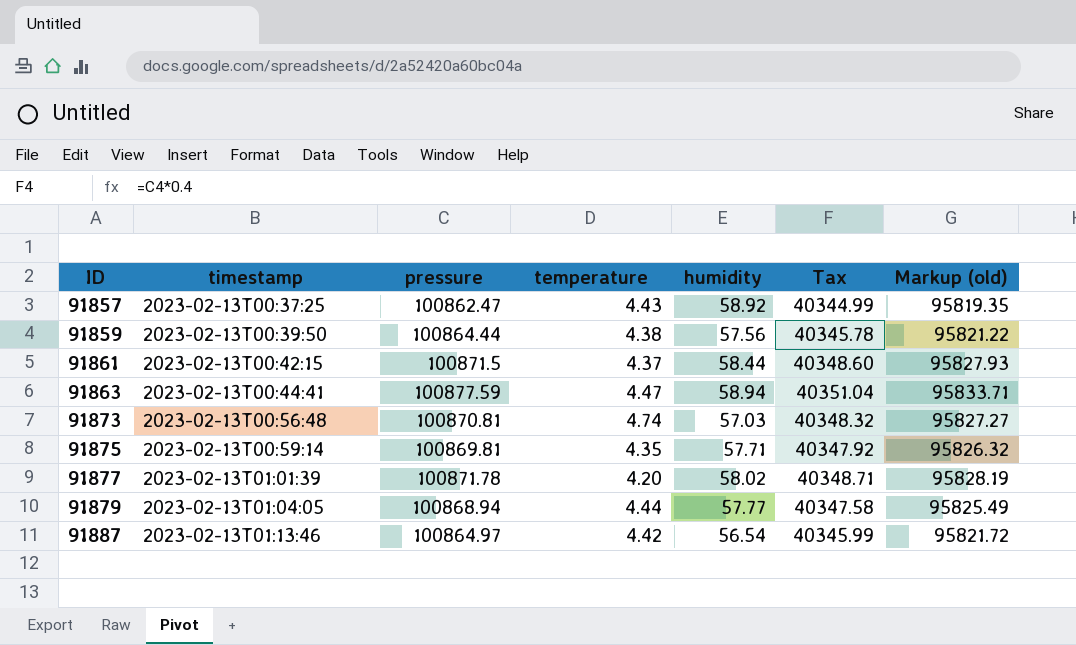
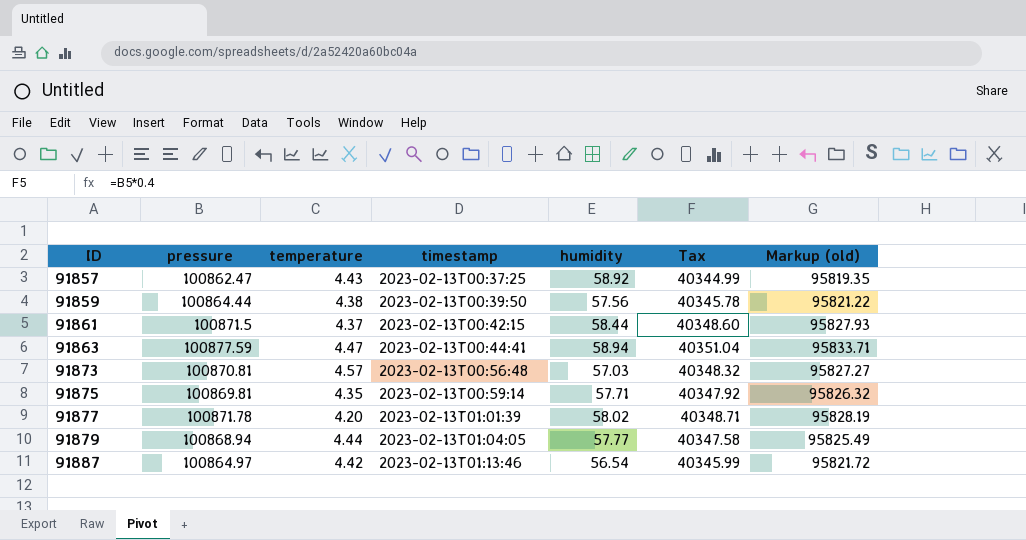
column timestamp | position: 2 -> 4
91873 | temperature: 4.74 -> 4.57

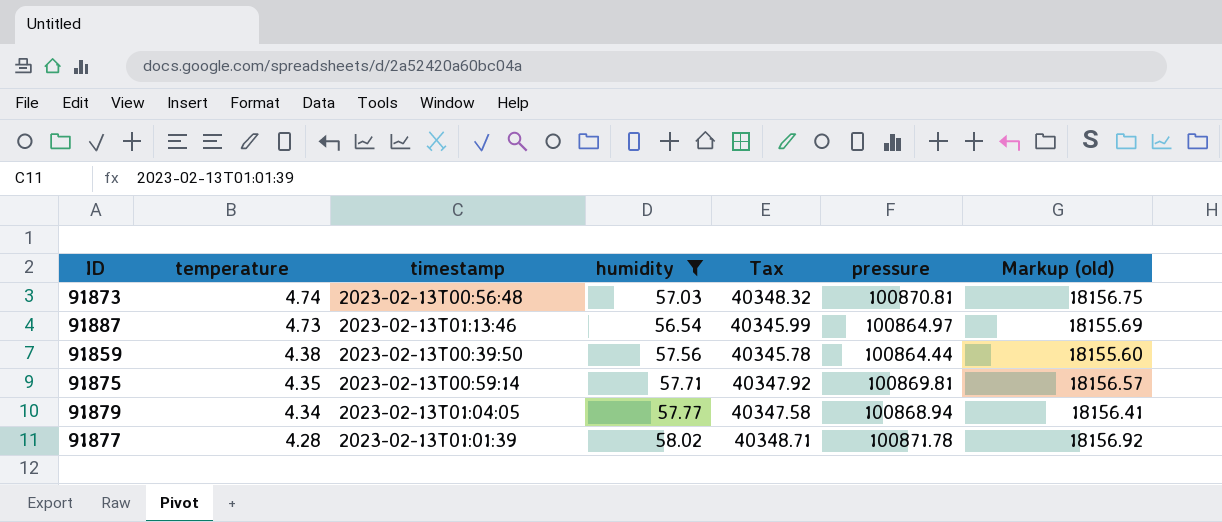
filter: none -> humidity <= 58.02
row order: ID ascending -> temperature descending
column pressure | position: 2 -> 6
column Markup (old) | formula: [pressure] * 0.95 -> [pressure] * 0.18
91873 | temperature: 4.57 -> 4.74
91887 | temperature: 4.42 -> 4.73
91879 | temperature: 4.44 -> 4.34
91877 | temperature: 4.20 -> 4.28

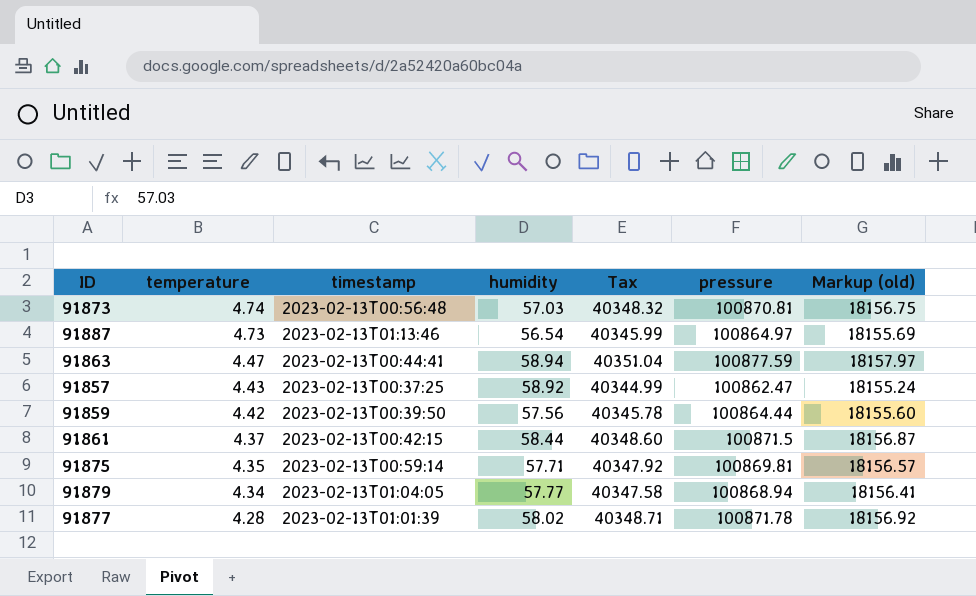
filter: humidity <= 58.02 -> none
91859 | temperature: 4.38 -> 4.42

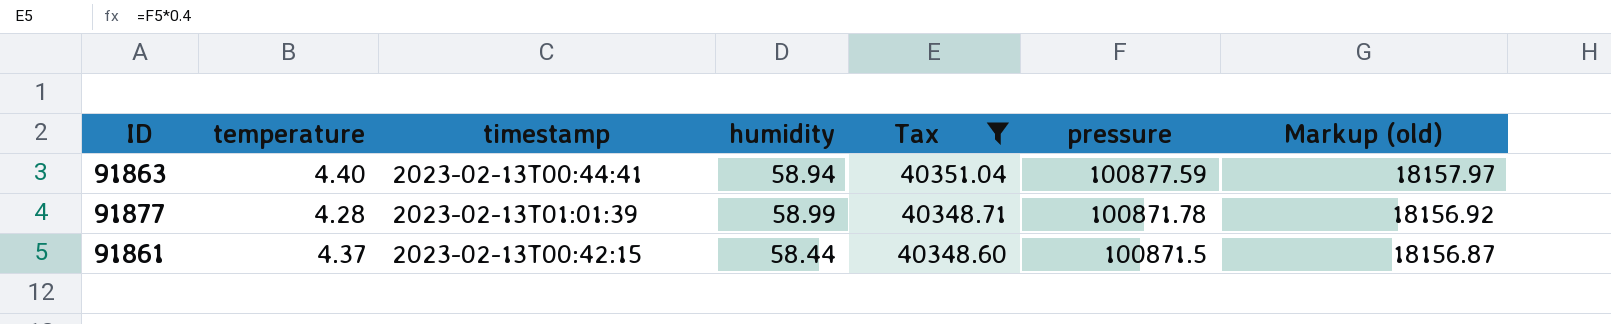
filter: none -> Tax >= 40348.60
row order: temperature descending -> Tax descending
91863 | temperature: 4.47 -> 4.40
91877 | humidity: 58.02 -> 58.99

